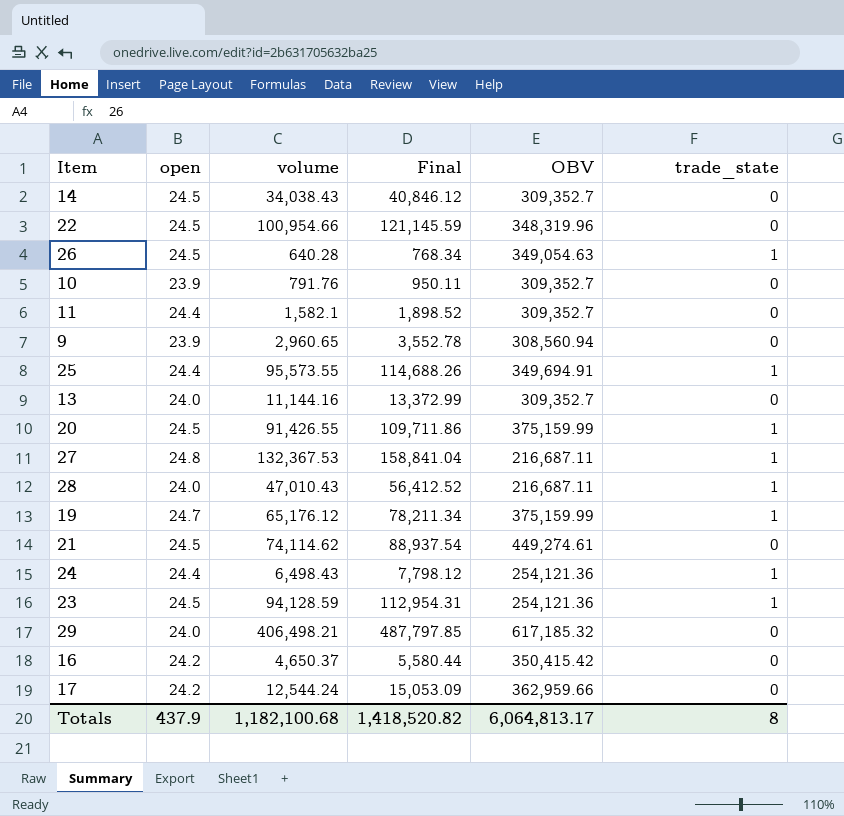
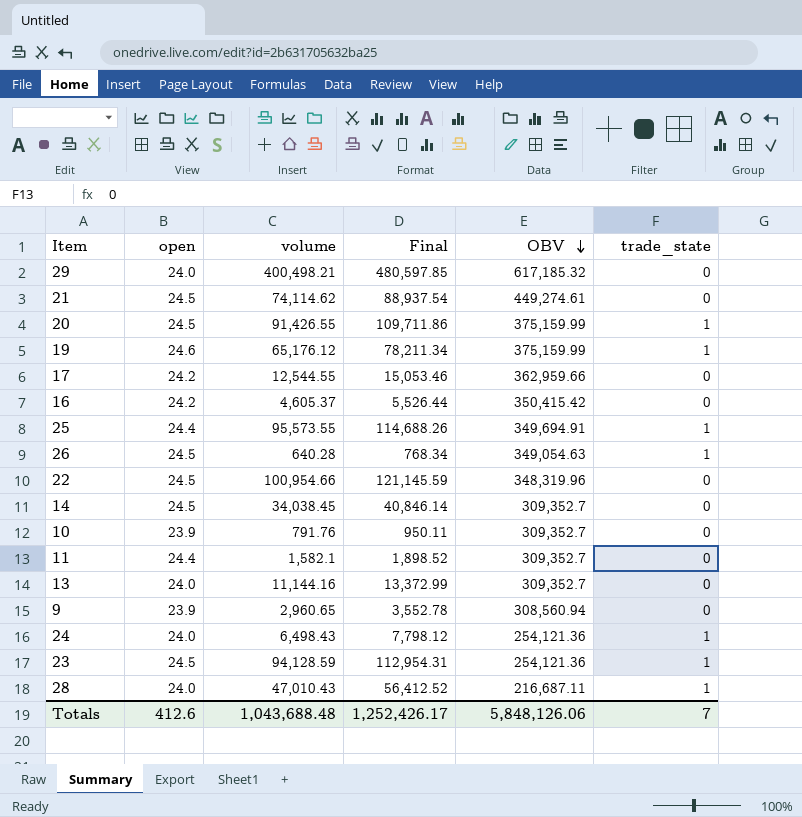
row order: none -> OBV descending
row 27: 24.8 | 132,367.53 | 158,841.04 | 216,687.11 | 1 -> none
29 | volume: 406,498.21 -> 400,498.21
29 | Final: 487,797.85 -> 480,597.85
19 | open: 24.7 -> 24.6
17 | volume: 12,544.24 -> 12,544.55
17 | Final: 15,053.09 -> 15,053.46
16 | volume: 4,650.37 -> 4,605.37
16 | Final: 5,580.44 -> 5,526.44
14 | volume: 34,038.43 -> 34,038.45
14 | Final: 40,846.12 -> 40,846.14
24 | open: 24.4 -> 24.0
Totals | open: 437.9 -> 412.6
Totals | volume: 1,182,100.68 -> 1,043,688.48
Totals | Final: 1,418,520.82 -> 1,252,426.17
Totals | OBV: 6,064,813.17 -> 5,848,126.06
Totals | trade_state: 8 -> 7

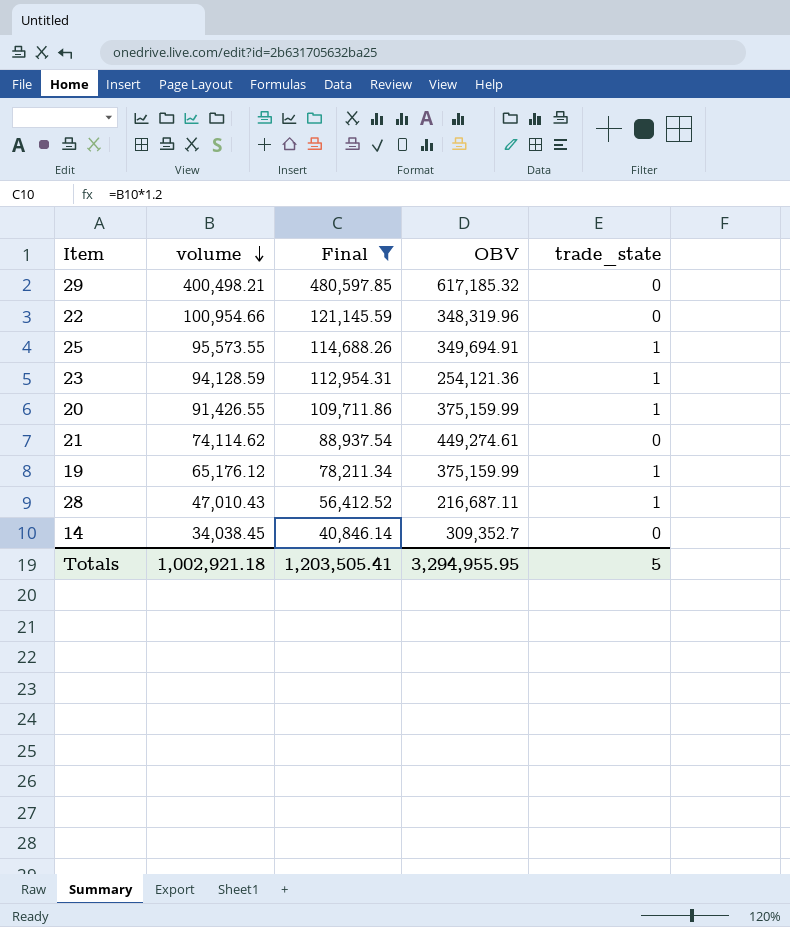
filter: none -> Final >= 40,846.14
row order: OBV descending -> volume descending
column open | position: 2 -> none
Totals | volume: 1,043,688.48 -> 1,002,921.18
Totals | Final: 1,252,426.17 -> 1,203,505.41
Totals | OBV: 5,848,126.06 -> 3,294,955.95
Totals | trade_state: 7 -> 5

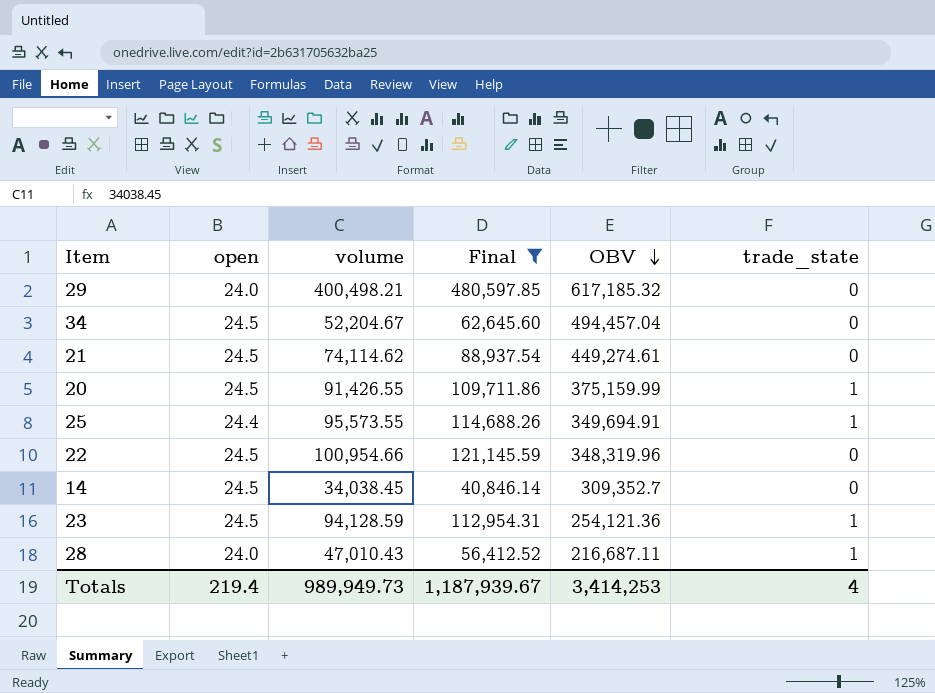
row order: volume descending -> OBV descending
column open | position: none -> 2
row 19: 65,176.12 | 78,211.34 | 375,159.99 | 1 -> none
row 34: none -> 24.5 | 52,204.67 | 62,645.60 | 494,457.04 | 0
Totals | volume: 1,002,921.18 -> 989,949.73
Totals | Final: 1,203,505.41 -> 1,187,939.67
Totals | OBV: 3,294,955.95 -> 3,414,253
Totals | trade_state: 5 -> 4

